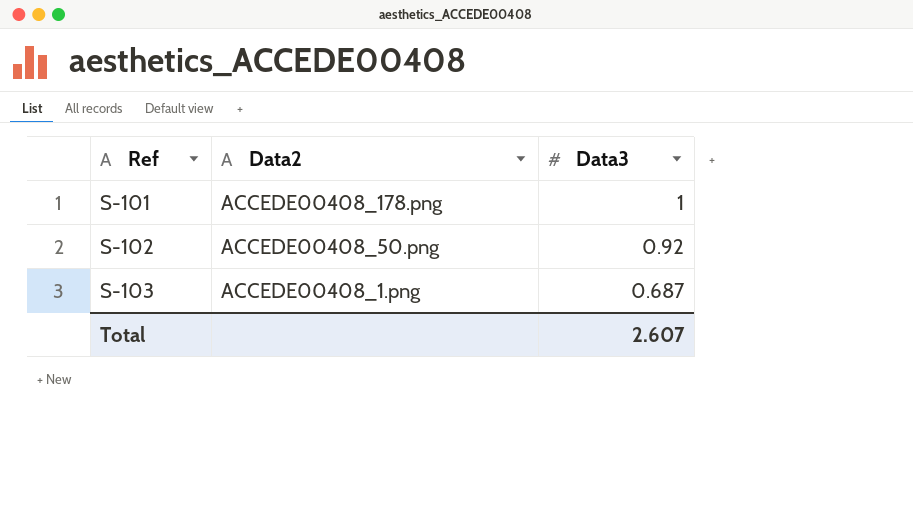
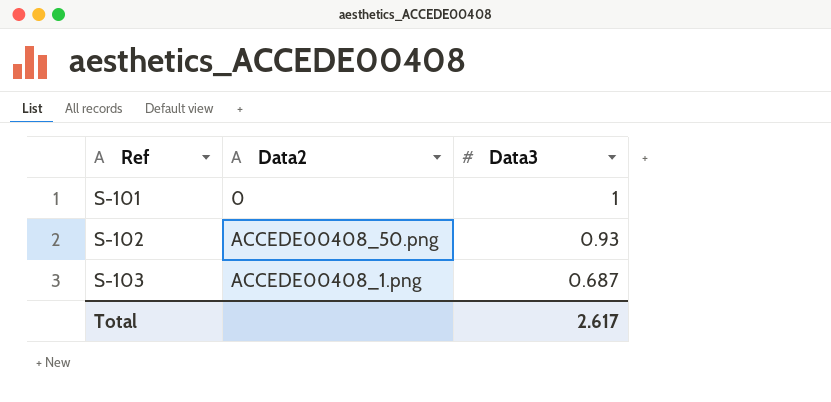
S-101 | Data2: ACCEDE00408_178.png -> 0
S-102 | Data3: 0.92 -> 0.93
Total | Data3: 2.607 -> 2.617

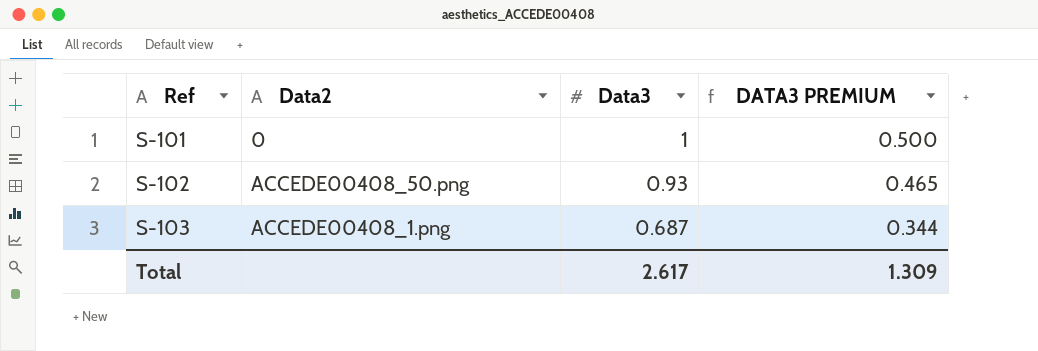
column DATA3 PREMIUM | formula: none -> [Data3] * 0.5

